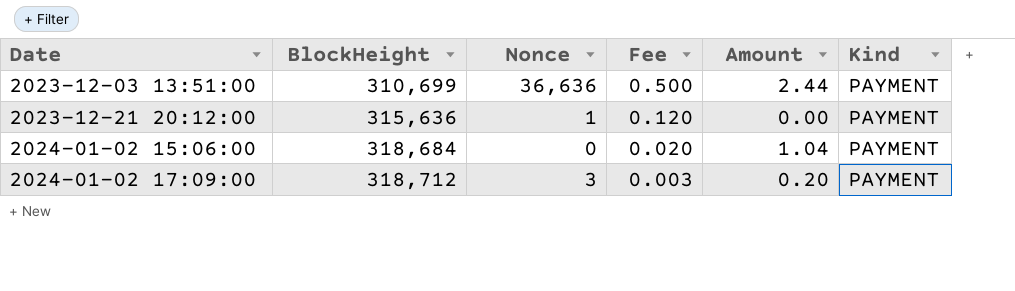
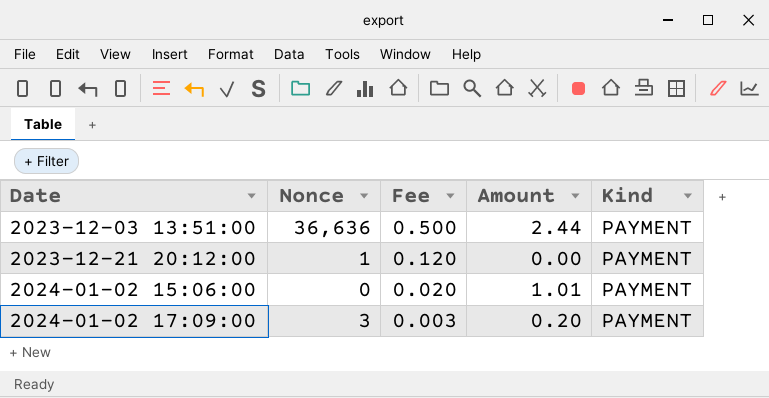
column BlockHeight | position: 2 -> none
2024-01-02 15:06:00 | Amount: 1.04 -> 1.01

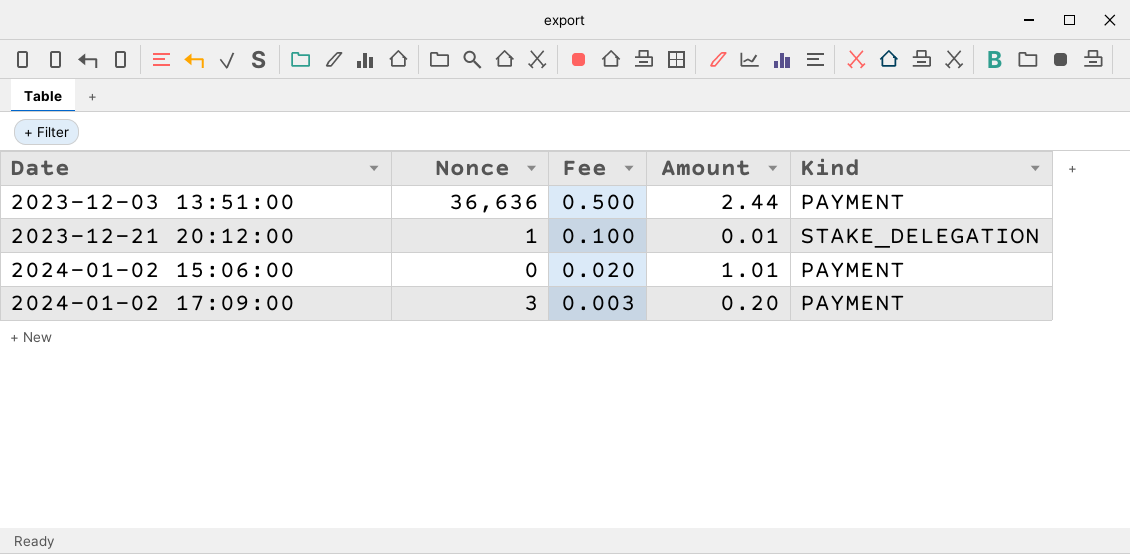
2023-12-21 20:12:00 | Fee: 0.120 -> 0.100
2023-12-21 20:12:00 | Amount: 0.00 -> 0.01
2023-12-21 20:12:00 | Kind: PAYMENT -> STAKE_DELEGATION

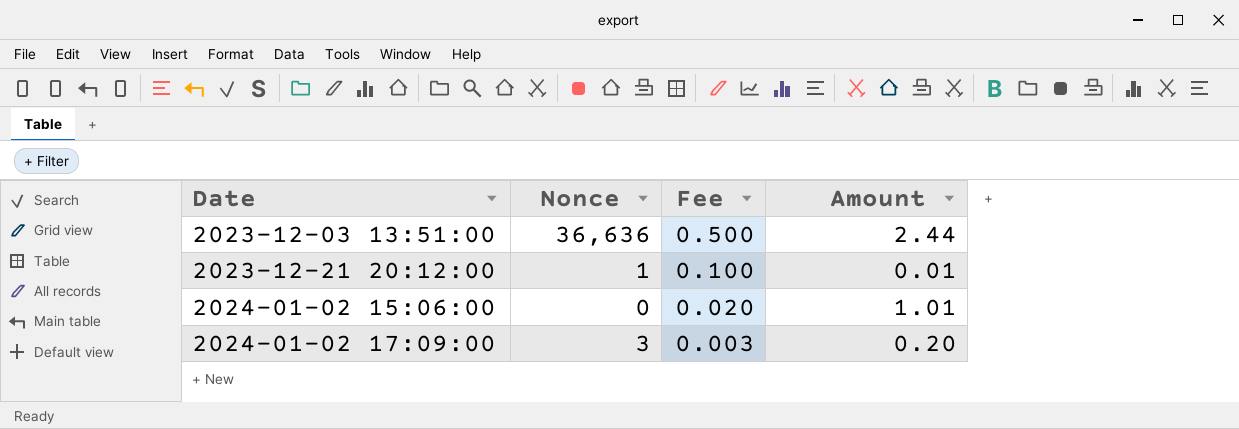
column Kind | position: 5 -> none

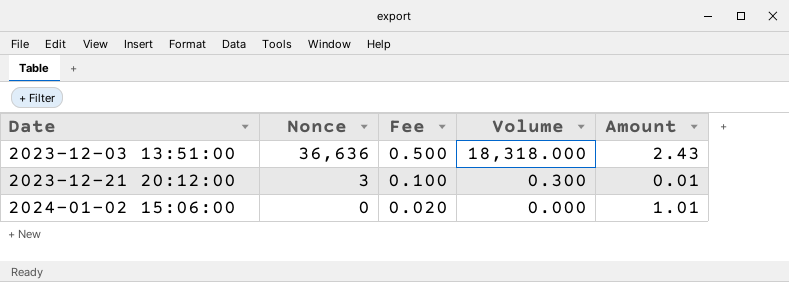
column Volume | formula: none -> [Nonce] * [Fee]
row 2024-01-02 17:09:00: 3 | 0.003 | 0.20 -> none
2023-12-03 13:51:00 | Amount: 2.44 -> 2.43
2023-12-21 20:12:00 | Nonce: 1 -> 3

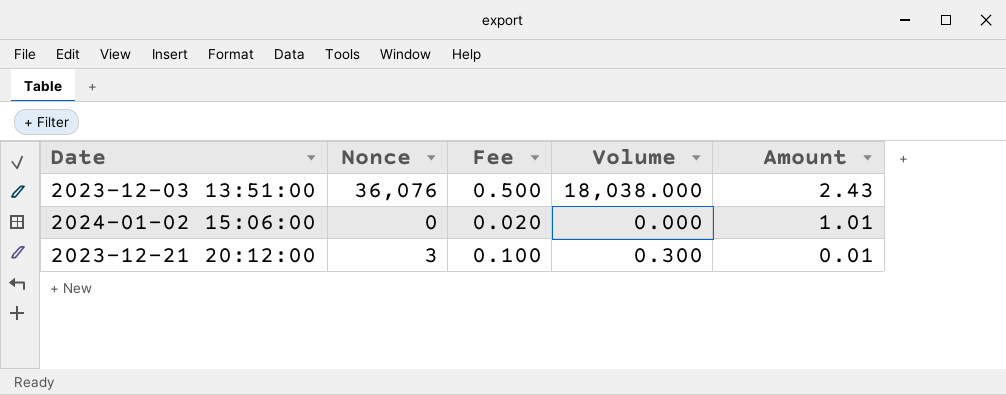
row order: Date ascending -> Amount descending
2023-12-03 13:51:00 | Nonce: 36,636 -> 36,076
2023-12-03 13:51:00 | Volume: 18,318.000 -> 18,038.000

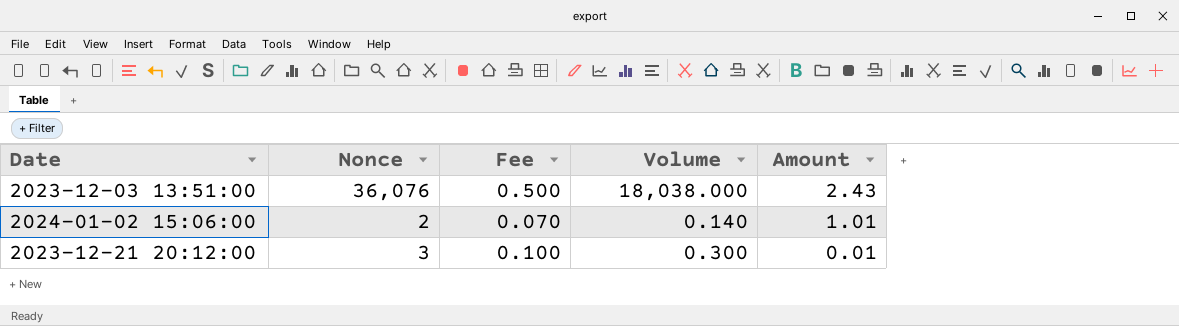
2024-01-02 15:06:00 | Nonce: 0 -> 2
2024-01-02 15:06:00 | Fee: 0.020 -> 0.070
2024-01-02 15:06:00 | Volume: 0.000 -> 0.140

